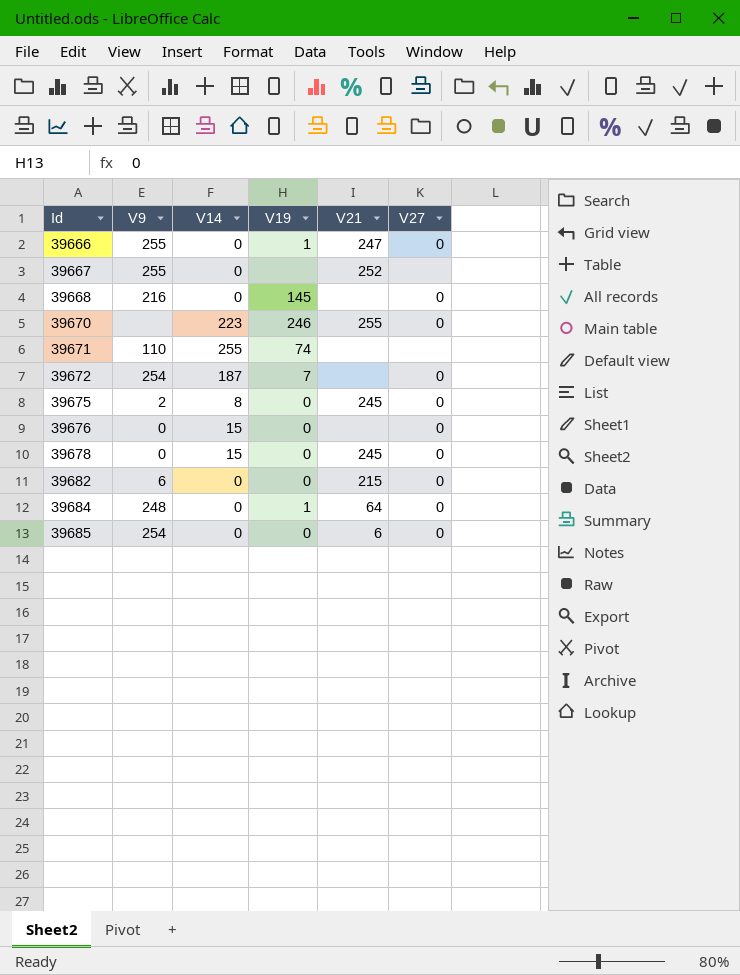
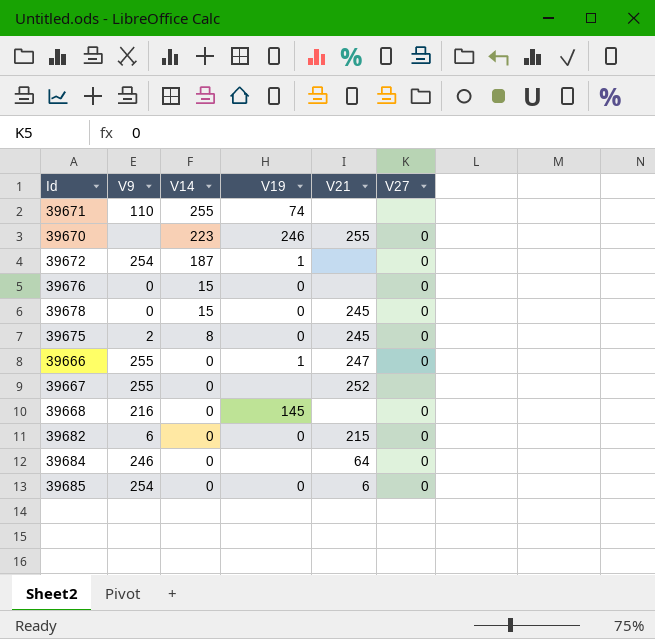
row order: Id ascending -> V14 descending
39672 | V19: 7 -> 1
39684 | V9: 248 -> 246
39684 | V19: 1 -> none

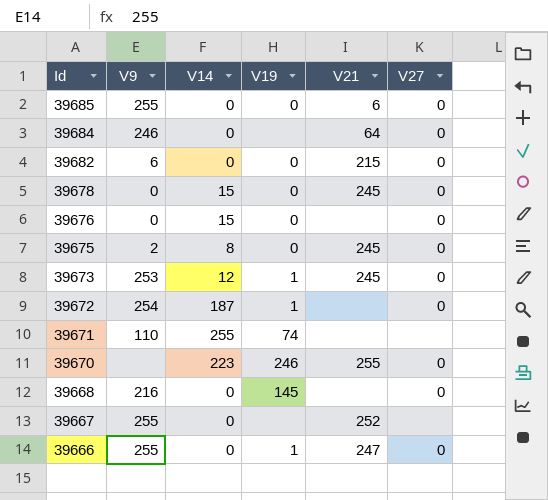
row order: V14 descending -> Id descending
39685 | V9: 254 -> 255
row 39673: none -> 253 | 12 | 1 | 245 | 0

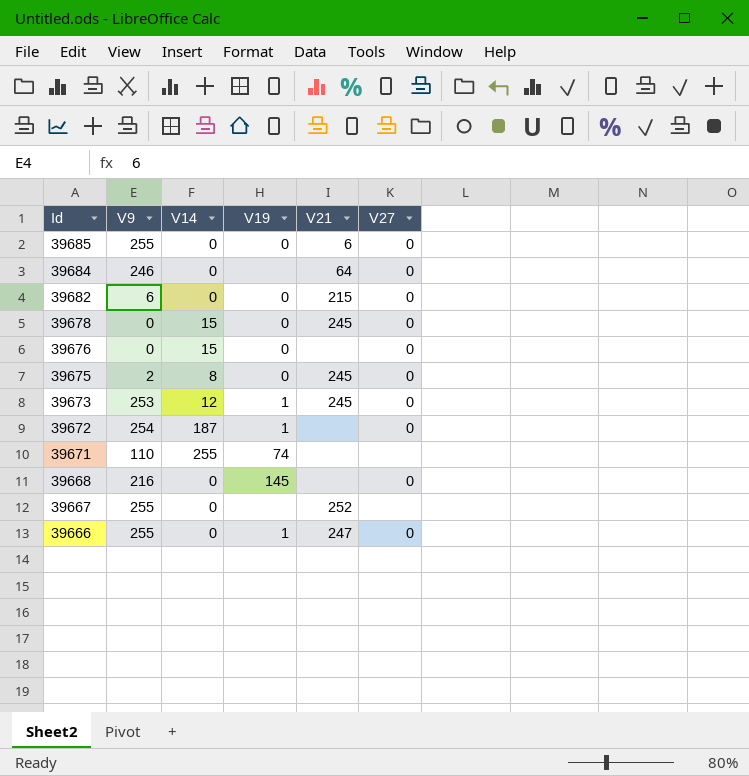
row 39670: none | 223 | 246 | 255 | 0 -> none

